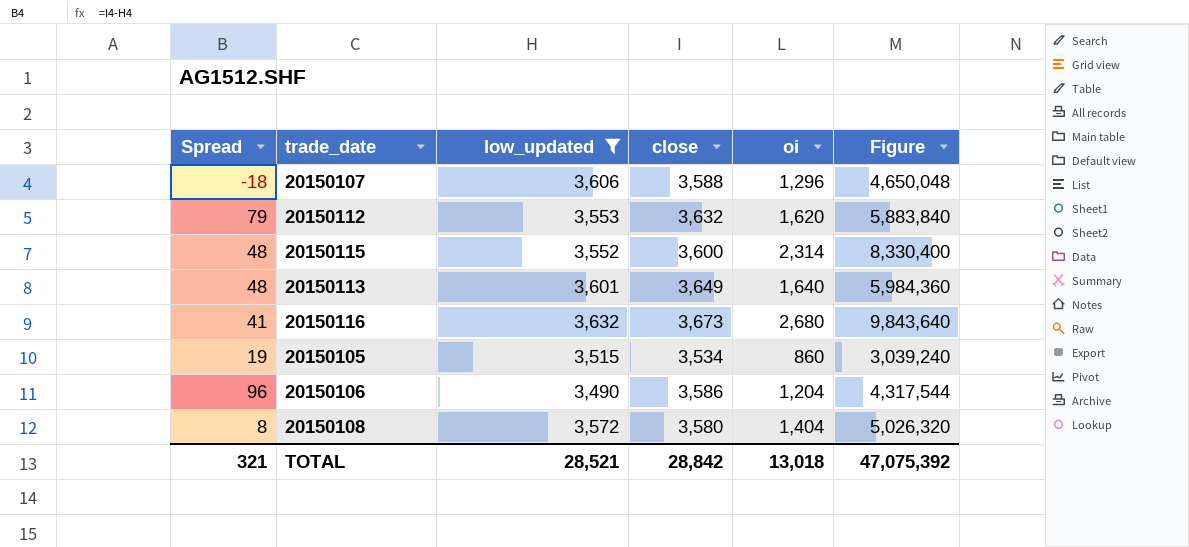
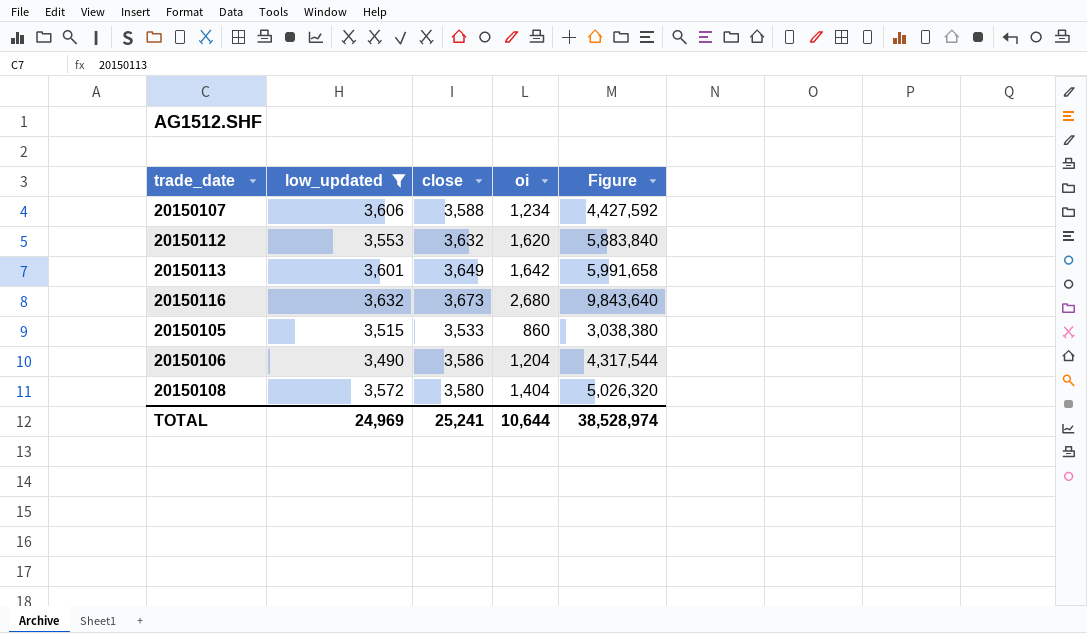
column Spread | formula: [close] - [low_updated] -> none
row 20150115: 48 | 3,552 | 3,600 | 2,314 | 8,330,400 -> none
20150107 | oi: 1,296 -> 1,234
20150107 | Figure: 4,650,048 -> 4,427,592
20150113 | oi: 1,640 -> 1,642
20150113 | Figure: 5,984,360 -> 5,991,658
20150105 | close: 3,534 -> 3,533
20150105 | Figure: 3,039,240 -> 3,038,380
TOTAL | low_updated: 28,521 -> 24,969
TOTAL | close: 28,842 -> 25,241
TOTAL | oi: 13,018 -> 10,644
TOTAL | Figure: 47,075,392 -> 38,528,974

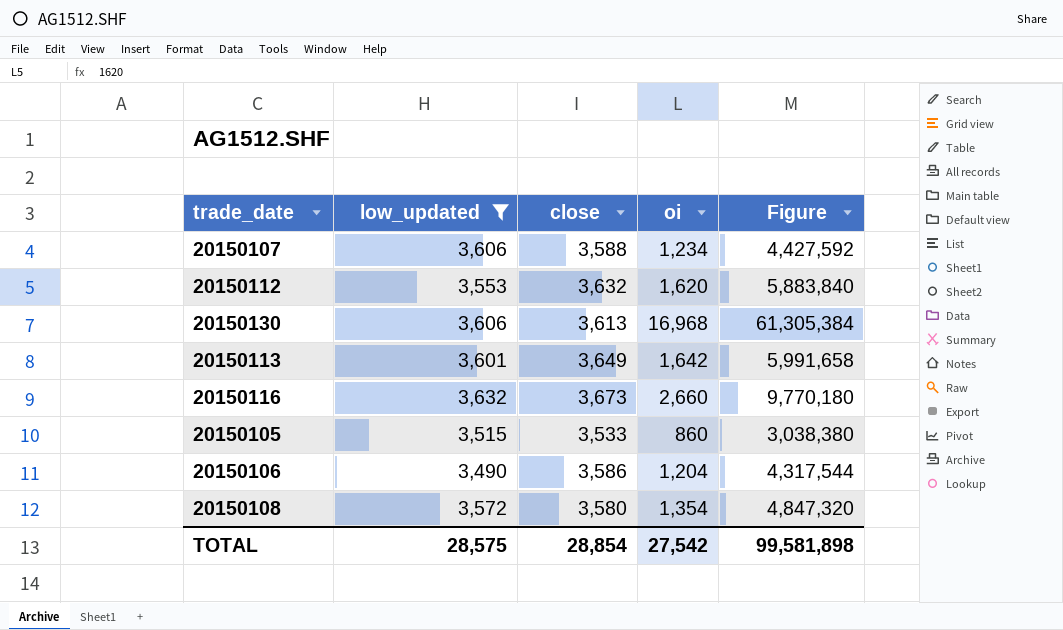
row 20150130: none -> 3,606 | 3,613 | 16,968 | 61,305,384
20150116 | oi: 2,680 -> 2,660
20150116 | Figure: 9,843,640 -> 9,770,180
20150108 | oi: 1,404 -> 1,354
20150108 | Figure: 5,026,320 -> 4,847,320
TOTAL | low_updated: 24,969 -> 28,575
TOTAL | close: 25,241 -> 28,854
TOTAL | oi: 10,644 -> 27,542
TOTAL | Figure: 38,528,974 -> 99,581,898

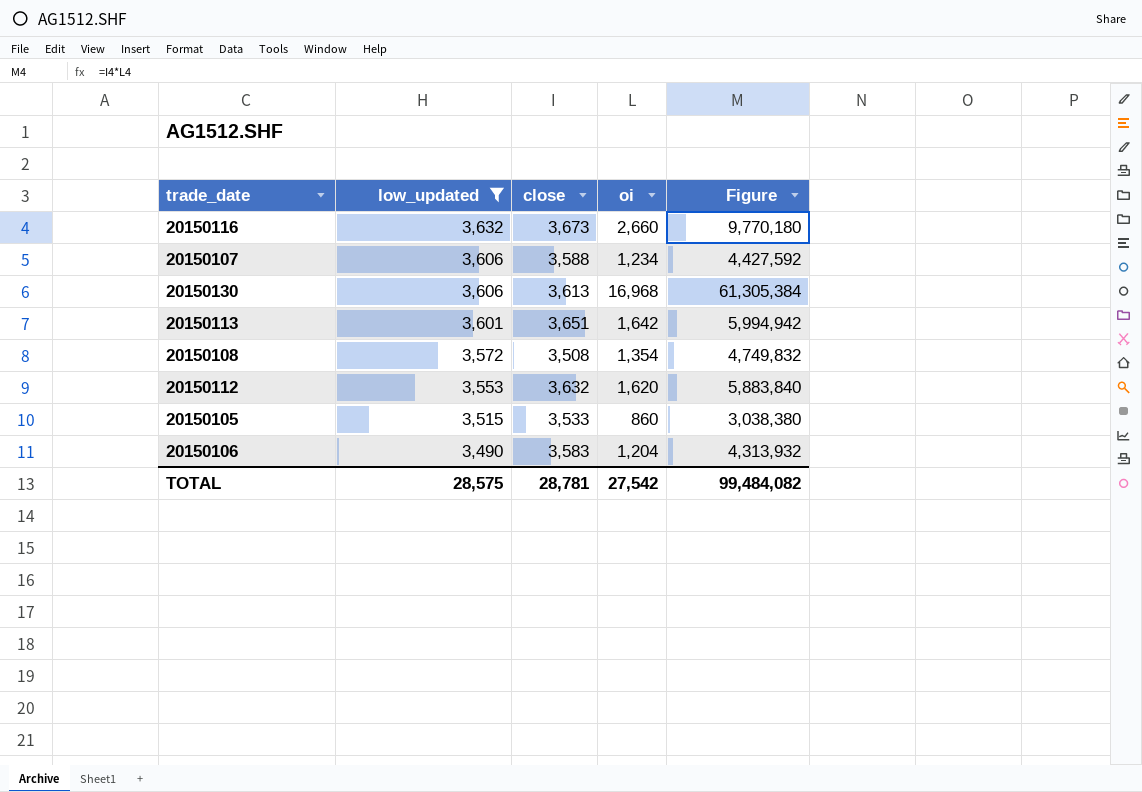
row order: none -> low_updated descending
20150113 | close: 3,649 -> 3,651
20150113 | Figure: 5,991,658 -> 5,994,942
20150108 | close: 3,580 -> 3,508
20150108 | Figure: 4,847,320 -> 4,749,832
20150106 | close: 3,586 -> 3,583
20150106 | Figure: 4,317,544 -> 4,313,932
TOTAL | close: 28,854 -> 28,781
TOTAL | Figure: 99,581,898 -> 99,484,082

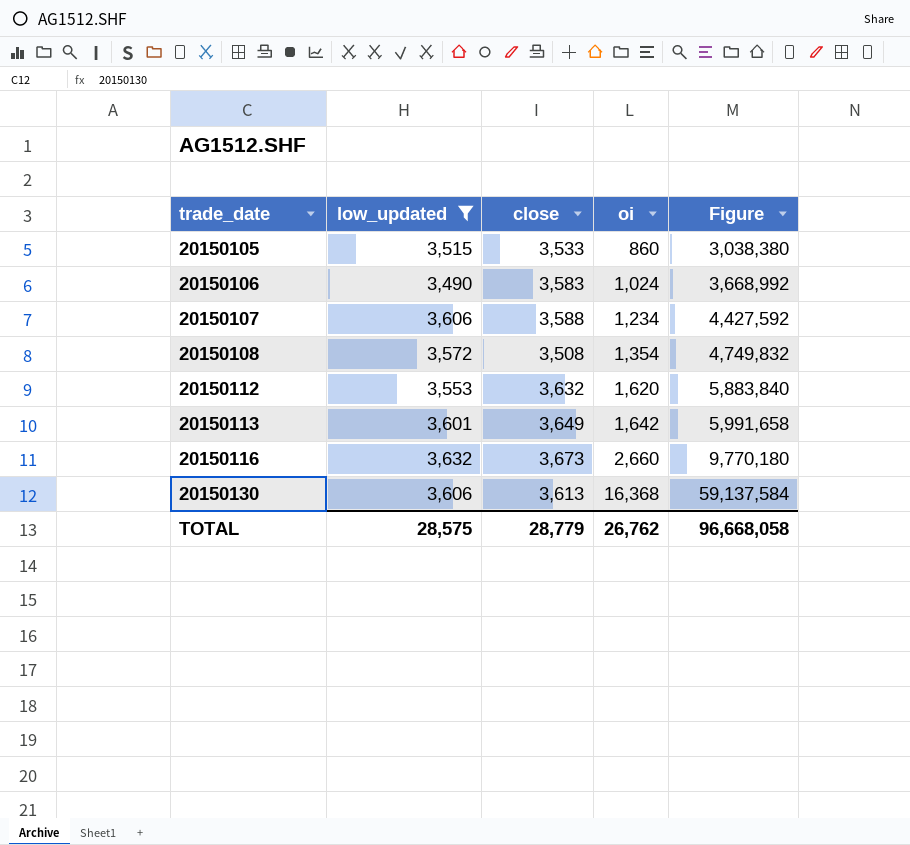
row order: low_updated descending -> trade_date ascending
20150106 | oi: 1,204 -> 1,024
20150106 | Figure: 4,313,932 -> 3,668,992
20150113 | close: 3,651 -> 3,649
20150113 | Figure: 5,994,942 -> 5,991,658
20150130 | oi: 16,968 -> 16,368
20150130 | Figure: 61,305,384 -> 59,137,584
TOTAL | close: 28,781 -> 28,779
TOTAL | oi: 27,542 -> 26,762
TOTAL | Figure: 99,484,082 -> 96,668,058

